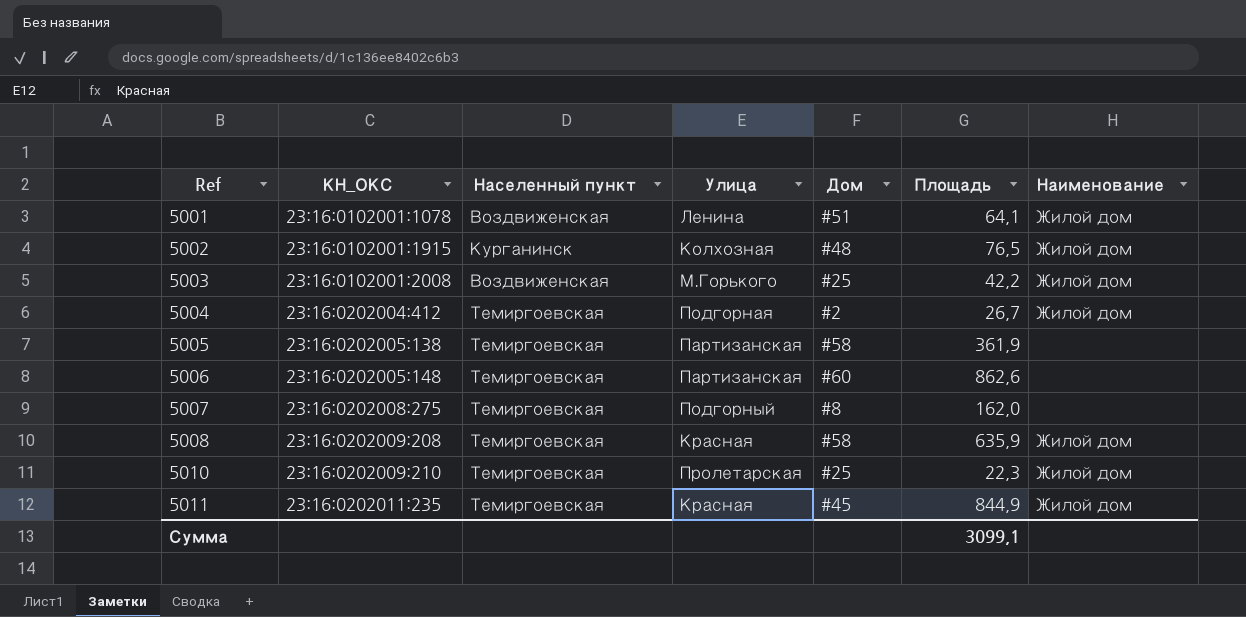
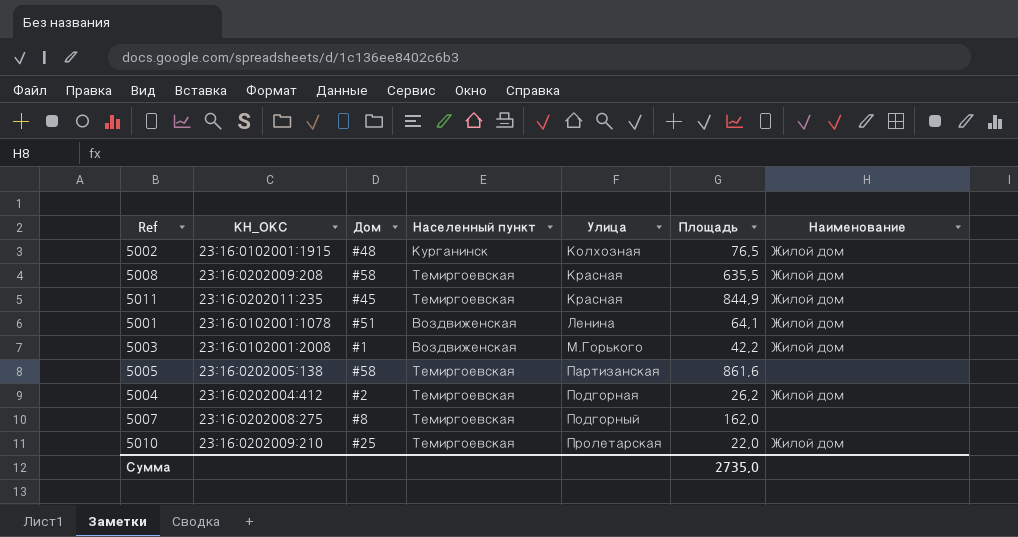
row order: Ref ascending -> Улица ascending
column Дом | position: 5 -> 3
row 5006: 23:16:0202005:148 | Темиргоевская | Партизанская | #60 | 862,6 | none -> none
5008 | Площадь: 635,9 -> 635,5
5003 | Дом: #25 -> #1
5005 | Площадь: 361,9 -> 861,6
5004 | Площадь: 26,7 -> 26,2
5010 | Площадь: 22,3 -> 22,0
Сумма | Площадь: 3099,1 -> 2735,0

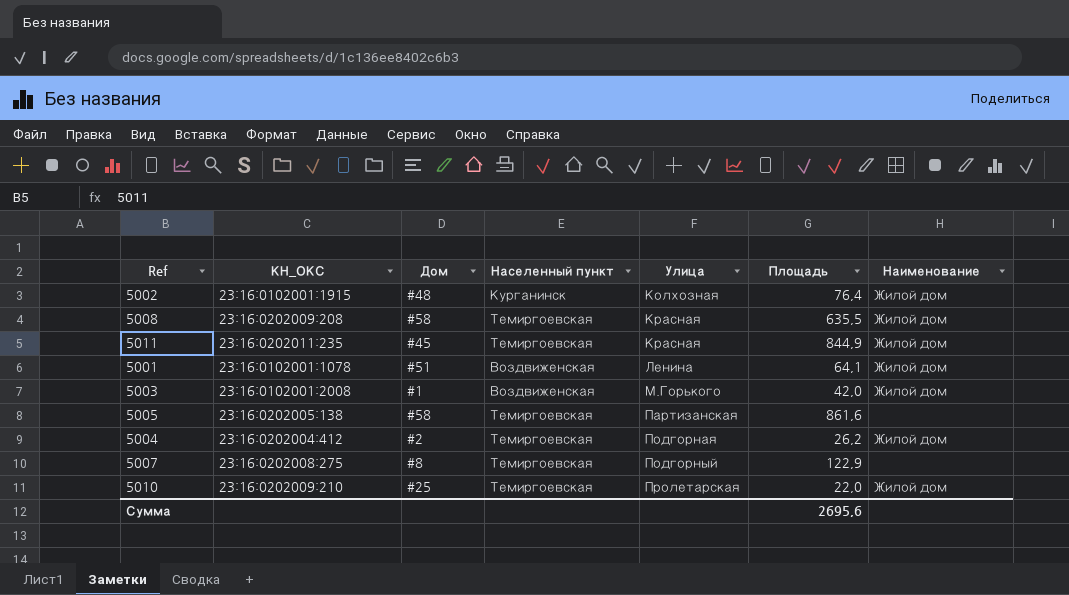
5002 | Площадь: 76,5 -> 76,4
5003 | Площадь: 42,2 -> 42,0
5007 | Площадь: 162,0 -> 122,9
Сумма | Площадь: 2735,0 -> 2695,6

